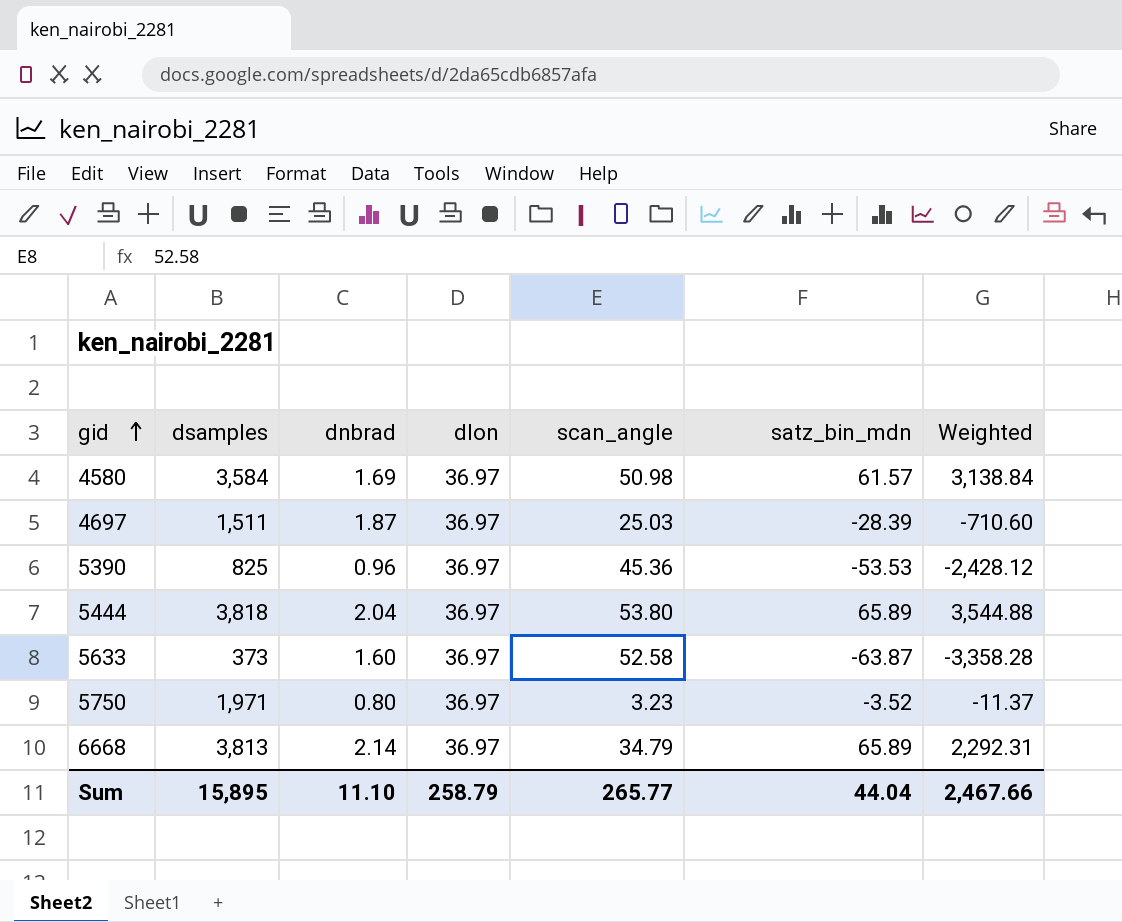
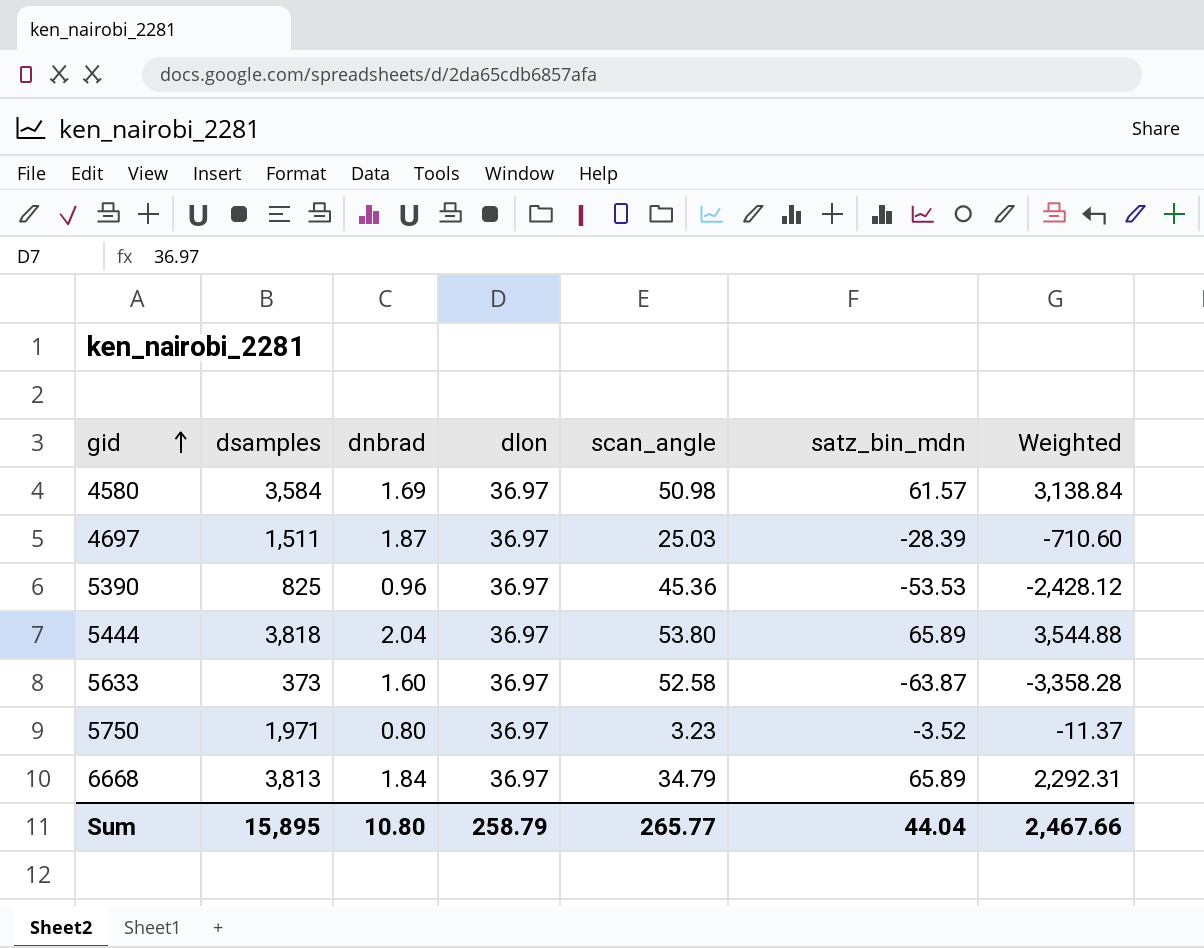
6668 | dnbrad: 2.14 -> 1.84
Sum | dnbrad: 11.10 -> 10.80

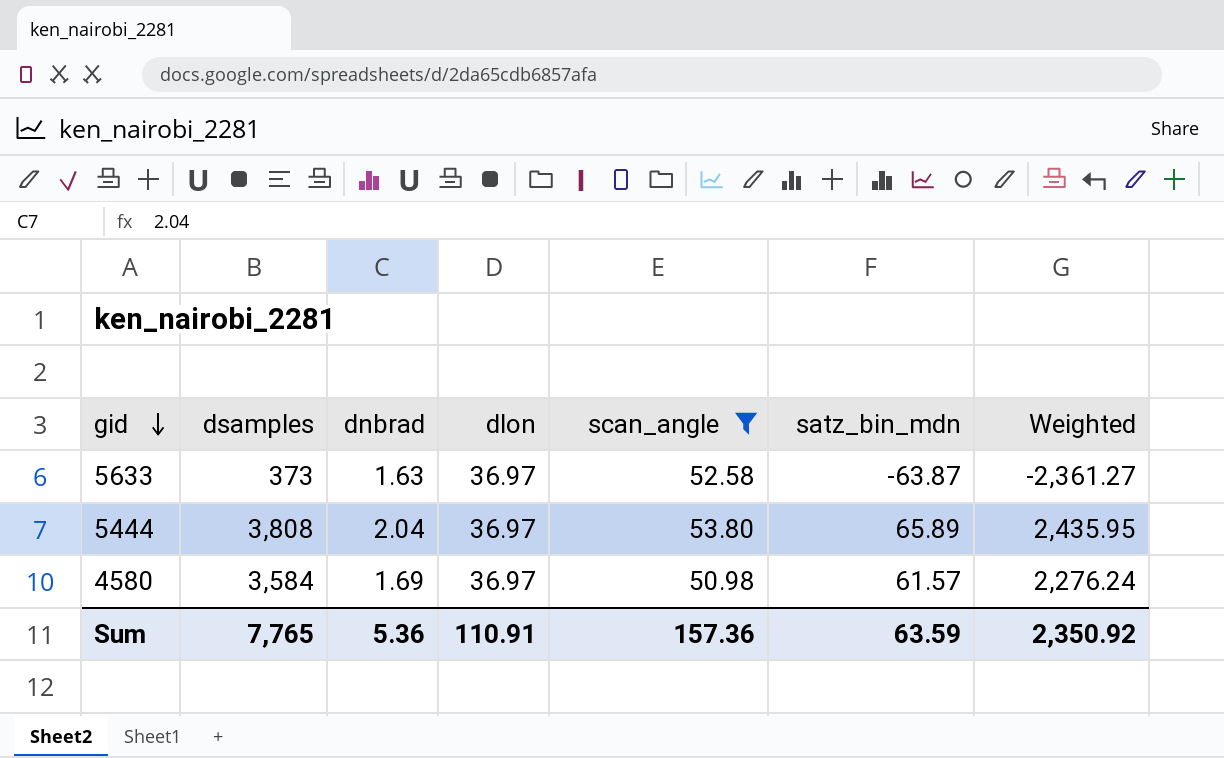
filter: none -> scan_angle >= 50.98
row order: gid ascending -> gid descending
column Weighted | formula: [scan_angle] * [satz_bin_mdn] -> [dlon] * [satz_bin_mdn]
5633 | dnbrad: 1.60 -> 1.63
5444 | dsamples: 3,818 -> 3,808
Sum | dsamples: 15,895 -> 7,765
Sum | dnbrad: 10.80 -> 5.36
Sum | dlon: 258.79 -> 110.91
Sum | scan_angle: 265.77 -> 157.36
Sum | satz_bin_mdn: 44.04 -> 63.59
Sum | Weighted: 2,467.66 -> 2,350.92

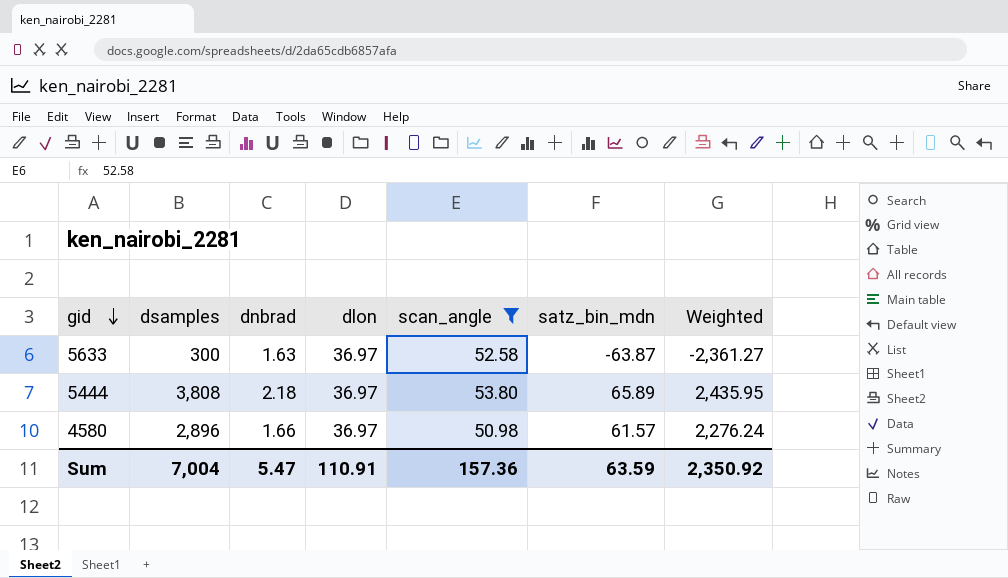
5633 | dsamples: 373 -> 300
5444 | dnbrad: 2.04 -> 2.18
4580 | dsamples: 3,584 -> 2,896
4580 | dnbrad: 1.69 -> 1.66
Sum | dsamples: 7,765 -> 7,004
Sum | dnbrad: 5.36 -> 5.47

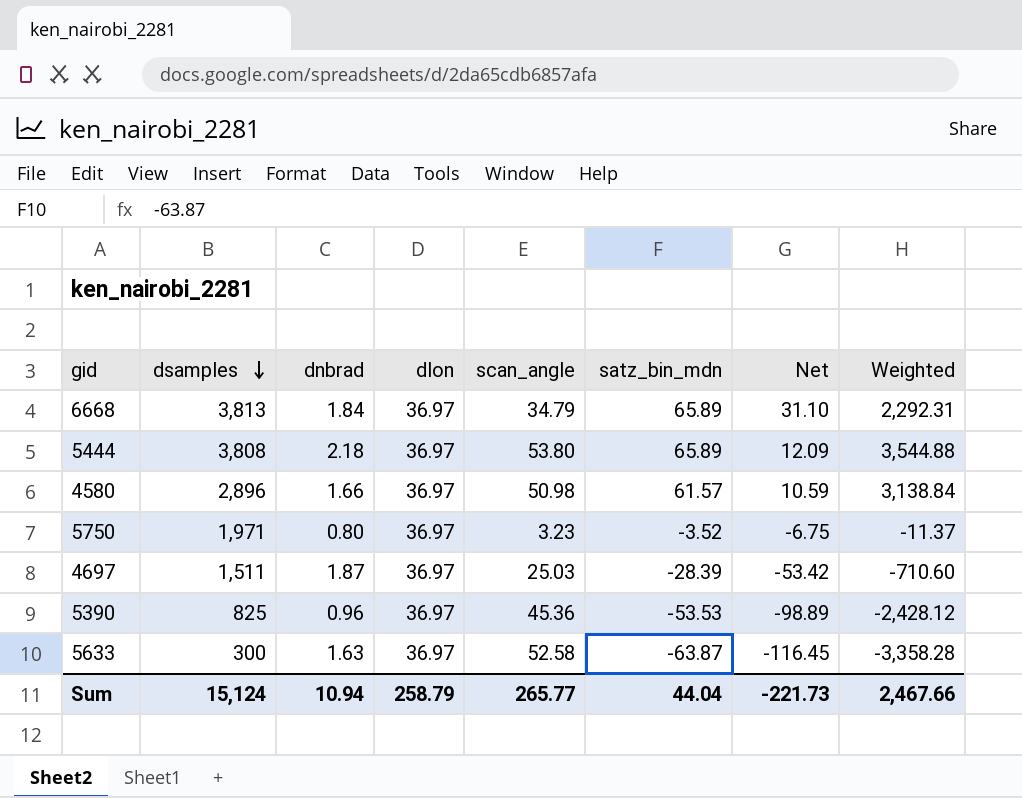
filter: scan_angle >= 50.98 -> none
row order: gid descending -> dsamples descending
column Net | formula: none -> [satz_bin_mdn] - [scan_angle]
column Weighted | formula: [dlon] * [satz_bin_mdn] -> [scan_angle] * [satz_bin_mdn]
Sum | dsamples: 7,004 -> 15,124
Sum | dnbrad: 5.47 -> 10.94
Sum | dlon: 110.91 -> 258.79
Sum | scan_angle: 157.36 -> 265.77
Sum | satz_bin_mdn: 63.59 -> 44.04
Sum | Weighted: 2,350.92 -> 2,467.66

